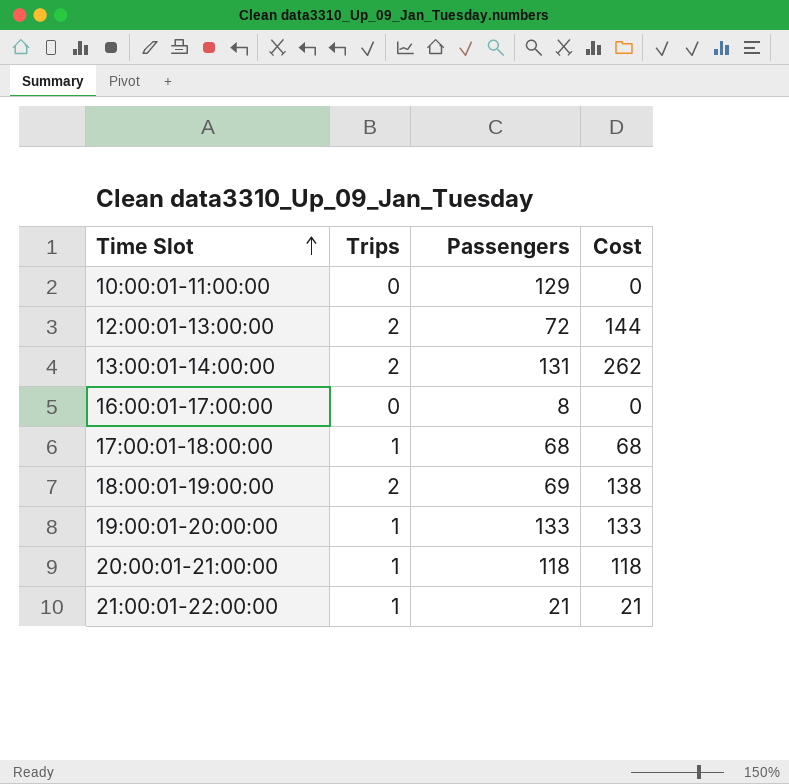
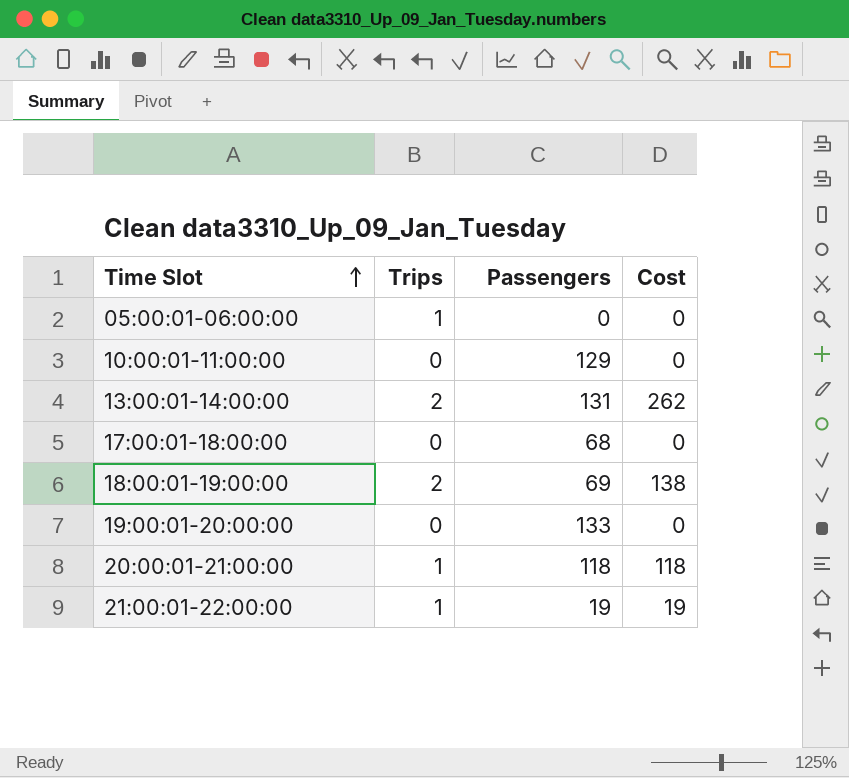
row 12:00:01-13:00:00: 2 | 72 | 144 -> none
row 16:00:01-17:00:00: 0 | 8 | 0 -> none
row 05:00:01-06:00:00: none -> 1 | 0 | 0
17:00:01-18:00:00 | Trips: 1 -> 0
17:00:01-18:00:00 | Cost: 68 -> 0
19:00:01-20:00:00 | Trips: 1 -> 0
19:00:01-20:00:00 | Cost: 133 -> 0
21:00:01-22:00:00 | Passengers: 21 -> 19
21:00:01-22:00:00 | Cost: 21 -> 19

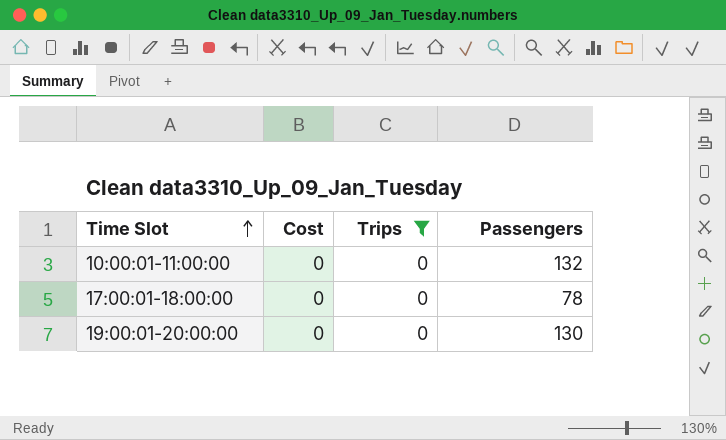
filter: none -> Trips = 0
column Cost | position: 4 -> 2
10:00:01-11:00:00 | Passengers: 129 -> 132
17:00:01-18:00:00 | Passengers: 68 -> 78
19:00:01-20:00:00 | Passengers: 133 -> 130

